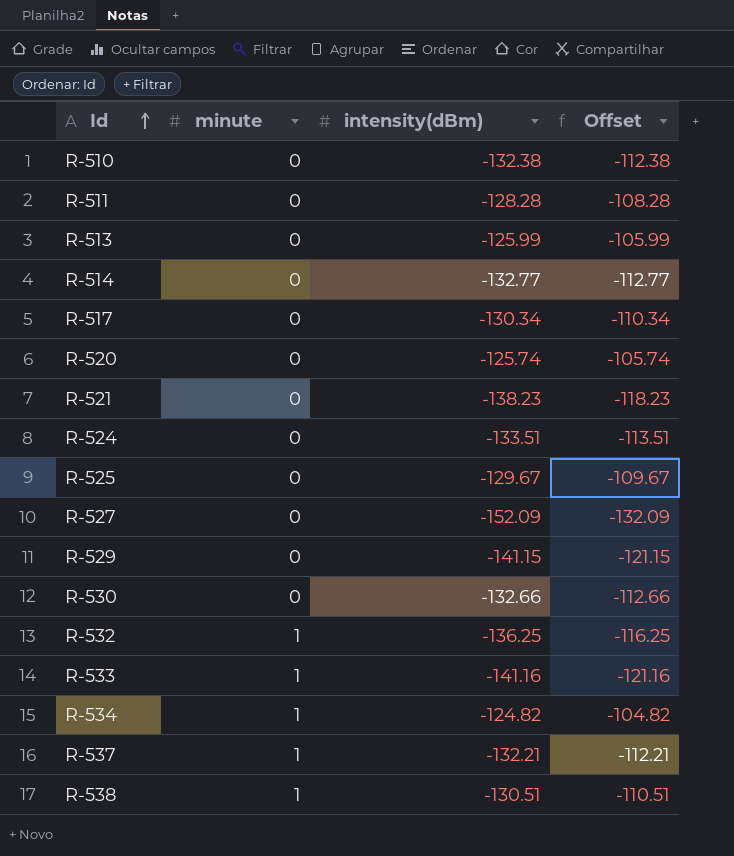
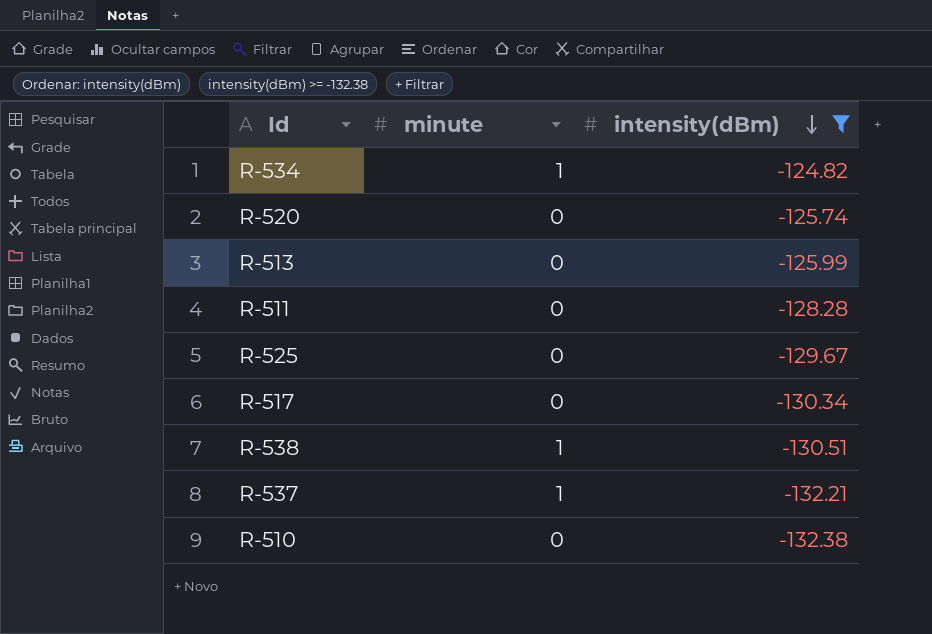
filter: none -> intensity(dBm) >= -132.38
row order: Id ascending -> intensity(dBm) descending
column Offset | formula: [intensity(dBm)] + 20 -> none

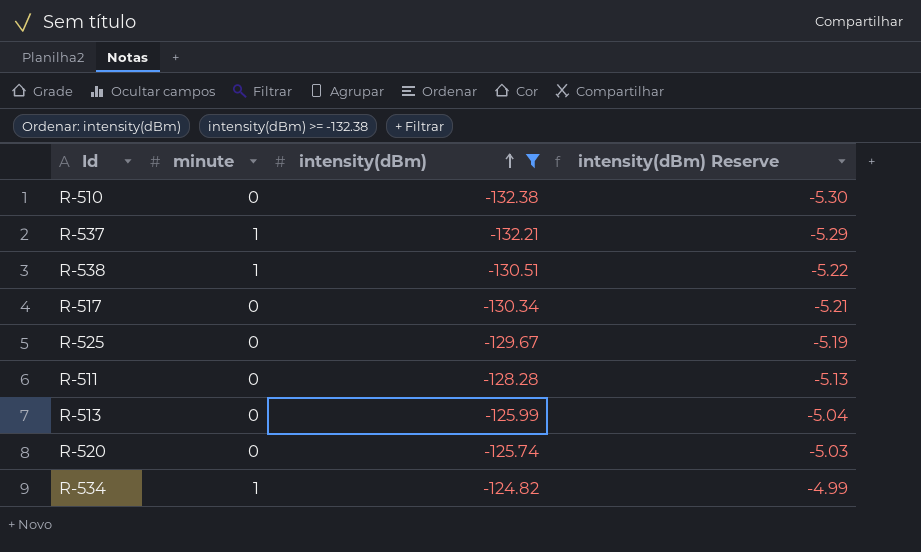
row order: intensity(dBm) descending -> intensity(dBm) ascending
column intensity(dBm) Reserve | formula: none -> [intensity(dBm)] * 0.04

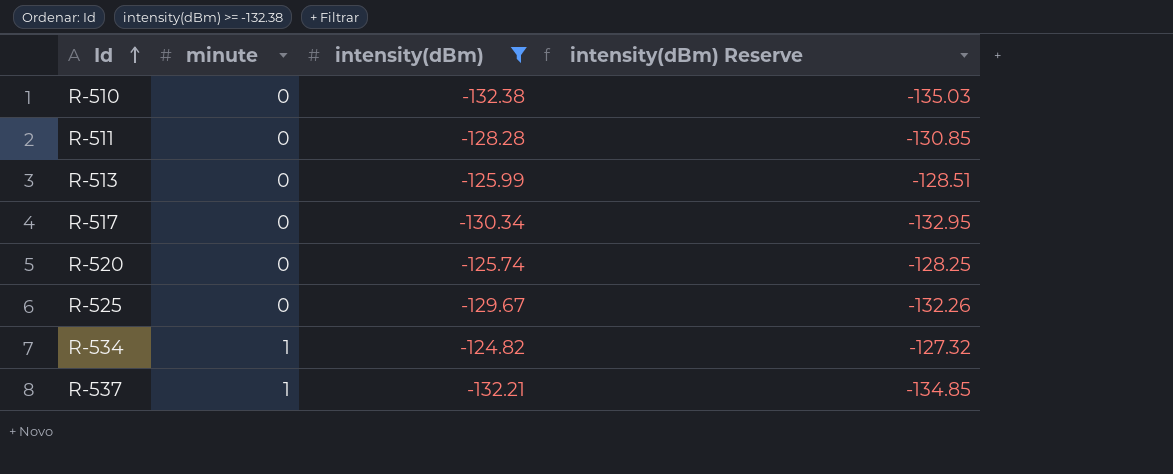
row order: intensity(dBm) ascending -> Id ascending
column intensity(dBm) Reserve | formula: [intensity(dBm)] * 0.04 -> [intensity(dBm)] * 1.02
row R-538: 1 | -130.51 | -5.22 -> none

